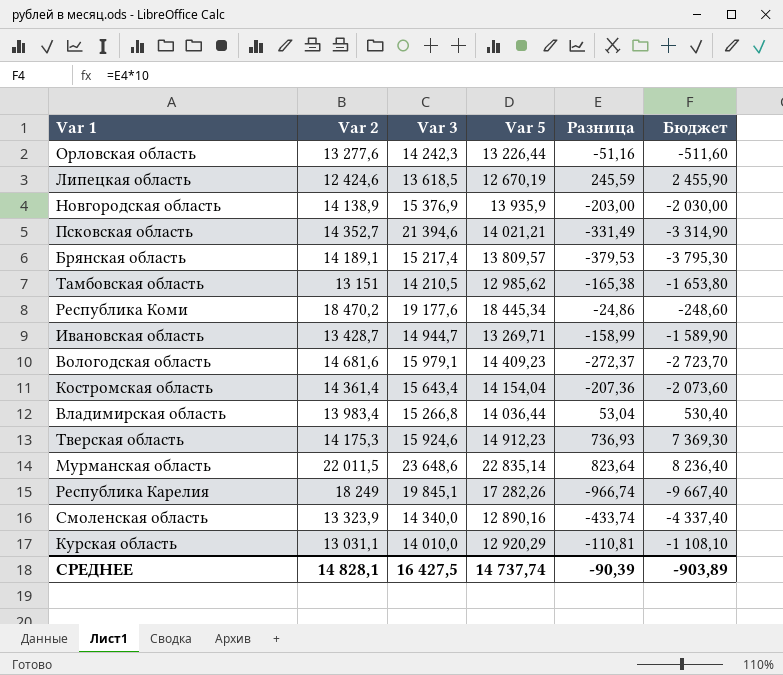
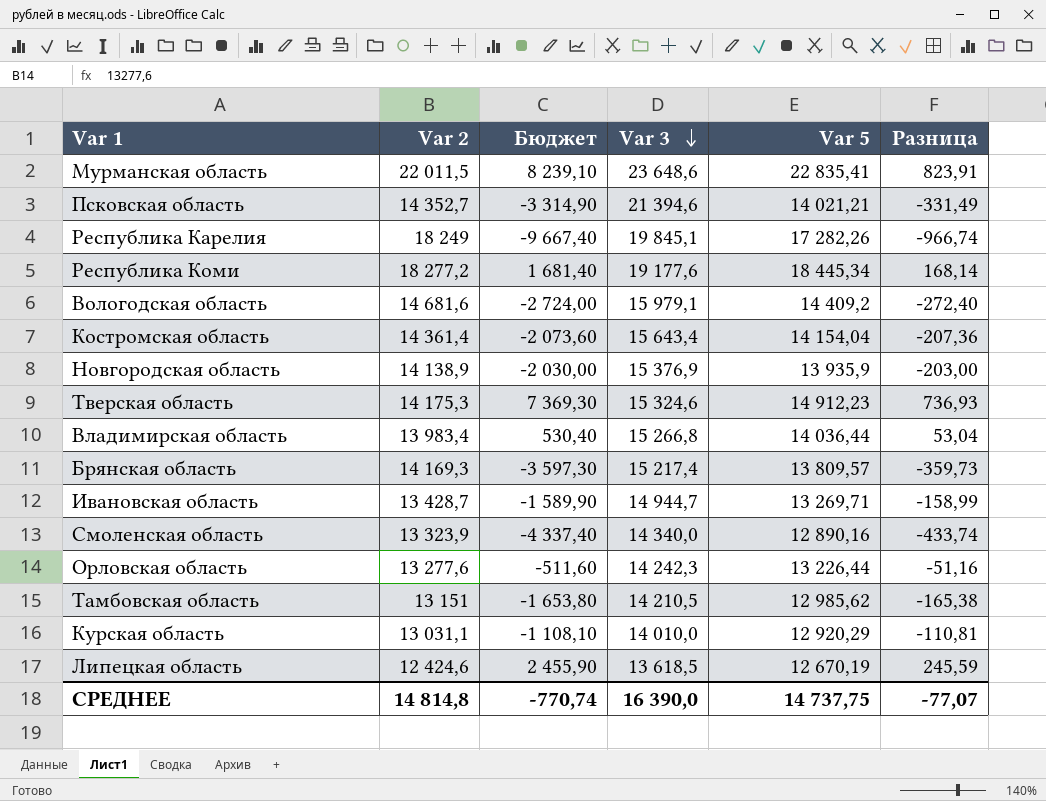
row order: none -> Var 3 descending
column Бюджет | position: 6 -> 3
Мурманская область | Бюджет: 8 236,40 -> 8 239,10
Мурманская область | Var 5: 22 835,14 -> 22 835,41
Мурманская область | Разница: 823,64 -> 823,91
Республика Коми | Var 2: 18 470,2 -> 18 277,2
Республика Коми | Бюджет: -248,60 -> 1 681,40
Республика Коми | Разница: -24,86 -> 168,14
Вологодская область | Бюджет: -2 723,70 -> -2 724,00
Вологодская область | Var 5: 14 409,23 -> 14 409,2
Вологодская область | Разница: -272,37 -> -272,40
Тверская область | Var 3: 15 924,6 -> 15 324,6
Брянская область | Var 2: 14 189,1 -> 14 169,3
Брянская область | Бюджет: -3 795,30 -> -3 597,30
Брянская область | Разница: -379,53 -> -359,73
СРЕДНЕЕ | Var 2: 14 828,1 -> 14 814,8
СРЕДНЕЕ | Бюджет: -903,89 -> -770,74
СРЕДНЕЕ | Var 3: 16 427,5 -> 16 390,0
СРЕДНЕЕ | Var 5: 14 737,74 -> 14 737,75
СРЕДНЕЕ | Разница: -90,39 -> -77,07

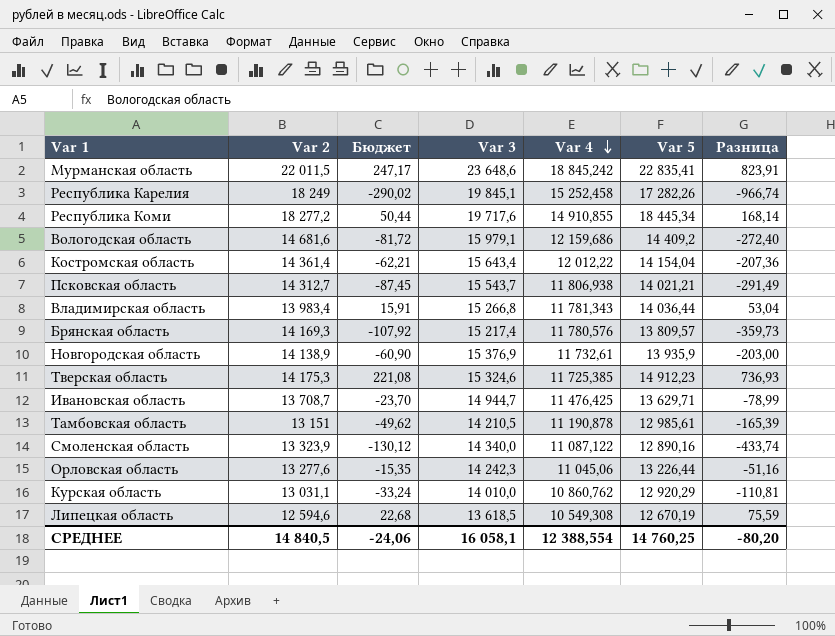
row order: Var 3 descending -> Var 4 descending
column Бюджет | formula: [Разница] * 10 -> [Разница] * 0,3
column Var 4 | position: none -> 5
Республика Коми | Var 3: 19 177,6 -> 19 717,6
Псковская область | Var 2: 14 352,7 -> 14 312,7
Псковская область | Var 3: 21 394,6 -> 15 543,7
Псковская область | Разница: -331,49 -> -291,49
Ивановская область | Var 2: 13 428,7 -> 13 708,7
Ивановская область | Var 5: 13 269,71 -> 13 629,71
Ивановская область | Разница: -158,99 -> -78,99
Тамбовская область | Var 5: 12 985,62 -> 12 985,61
Тамбовская область | Разница: -165,38 -> -165,39
Липецкая область | Var 2: 12 424,6 -> 12 594,6
Липецкая область | Разница: 245,59 -> 75,59
СРЕДНЕЕ | Var 2: 14 814,8 -> 14 840,5
СРЕДНЕЕ | Бюджет: -770,74 -> -24,06
СРЕДНЕЕ | Var 3: 16 390,0 -> 16 058,1
СРЕДНЕЕ | Var 5: 14 737,75 -> 14 760,25
СРЕДНЕЕ | Разница: -77,07 -> -80,20

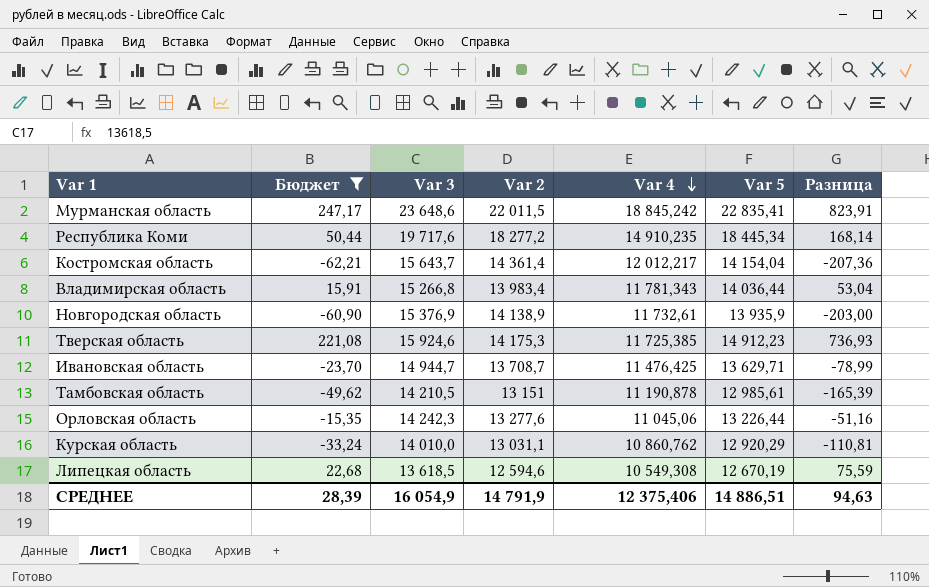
filter: none -> Бюджет >= -62,21
column Var 2 | position: 2 -> 4
Республика Коми | Var 4: 14 910,855 -> 14 910,235
Костромская область | Var 3: 15 643,4 -> 15 643,7
Костромская область | Var 4: 12 012,22 -> 12 012,217
Тверская область | Var 3: 15 324,6 -> 15 924,6
СРЕДНЕЕ | Бюджет: -24,06 -> 28,39
СРЕДНЕЕ | Var 3: 16 058,1 -> 16 054,9
СРЕДНЕЕ | Var 2: 14 840,5 -> 14 791,9
СРЕДНЕЕ | Var 4: 12 388,554 -> 12 375,406
СРЕДНЕЕ | Var 5: 14 760,25 -> 14 886,51
СРЕДНЕЕ | Разница: -80,20 -> 94,63

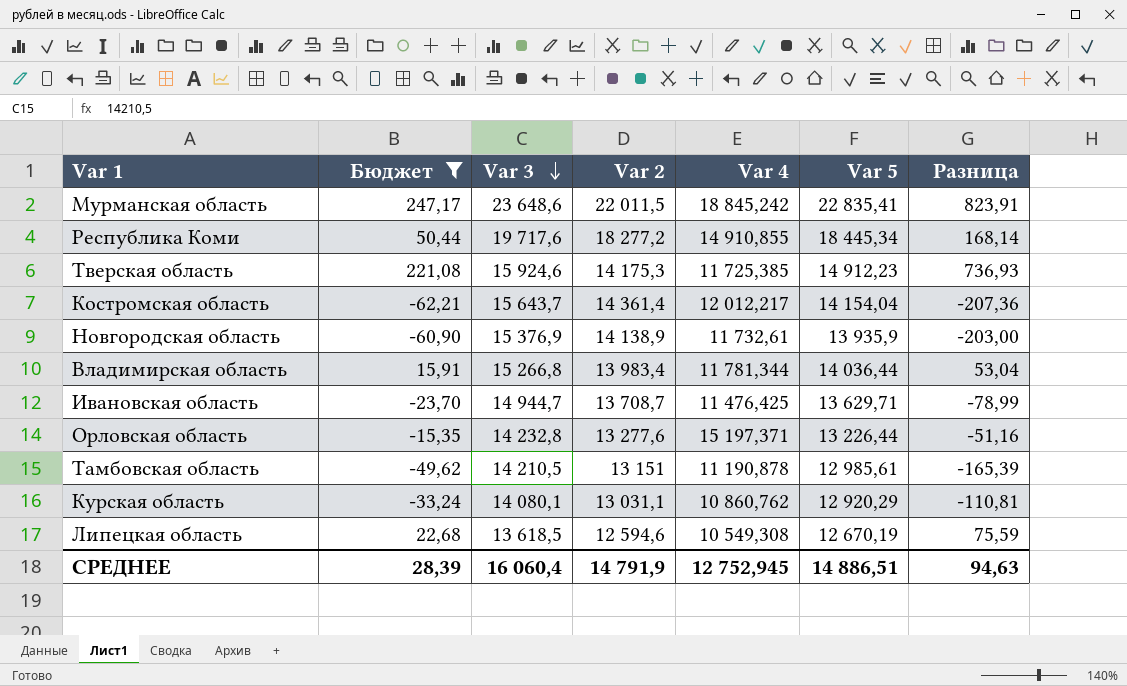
row order: Var 4 descending -> Var 3 descending
Республика Коми | Var 4: 14 910,235 -> 14 910,855
Владимирская область | Var 4: 11 781,343 -> 11 781,344
Орловская область | Var 3: 14 242,3 -> 14 232,8
Орловская область | Var 4: 11 045,06 -> 15 197,371
Курская область | Var 3: 14 010,0 -> 14 080,1
СРЕДНЕЕ | Var 3: 16 054,9 -> 16 060,4
СРЕДНЕЕ | Var 4: 12 375,406 -> 12 752,945

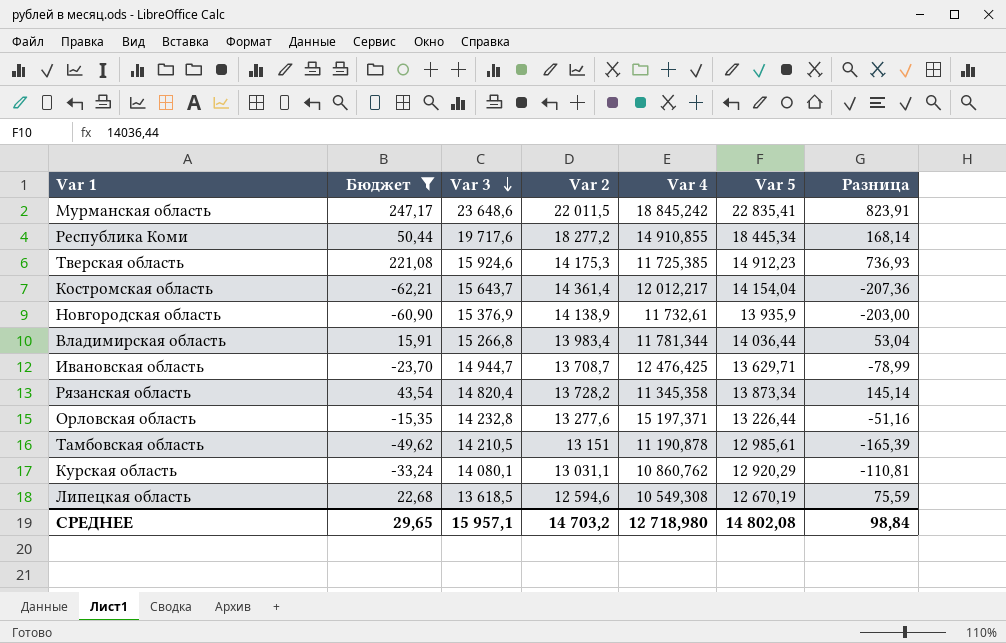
Ивановская область | Var 4: 11 476,425 -> 12 476,425
row Рязанская область: none -> 43,54 | 14 820,4 | 13 728,2 | 11 345,358 | 13 873,34 | 145,14
СРЕДНЕЕ | Бюджет: 28,39 -> 29,65
СРЕДНЕЕ | Var 3: 16 060,4 -> 15 957,1
СРЕДНЕЕ | Var 2: 14 791,9 -> 14 703,2
СРЕДНЕЕ | Var 4: 12 752,945 -> 12 718,980
СРЕДНЕЕ | Var 5: 14 886,51 -> 14 802,08
СРЕДНЕЕ | Разница: 94,63 -> 98,84

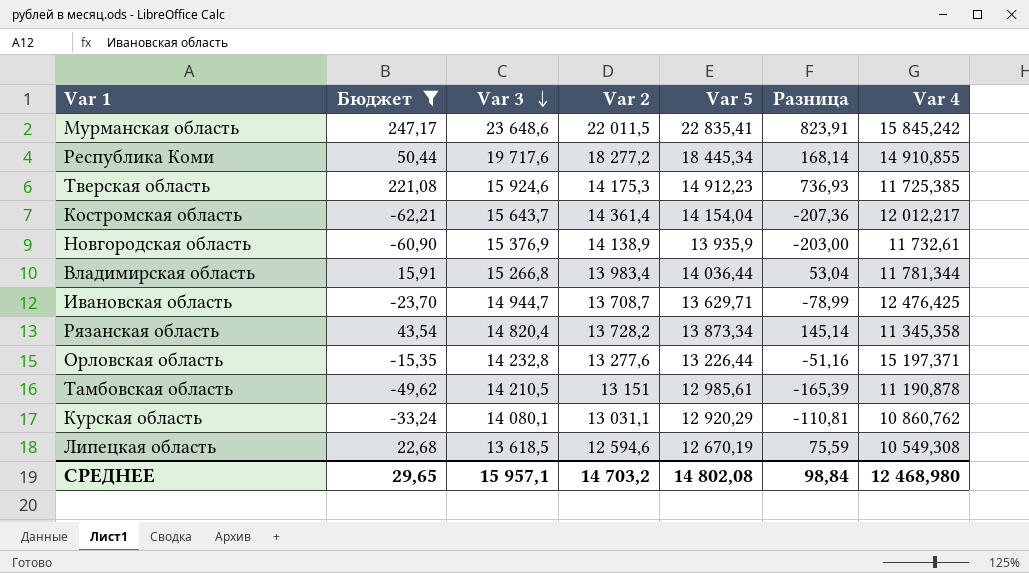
column Var 4 | position: 5 -> 7
Мурманская область | Var 4: 18 845,242 -> 15 845,242
СРЕДНЕЕ | Var 4: 12 718,980 -> 12 468,980

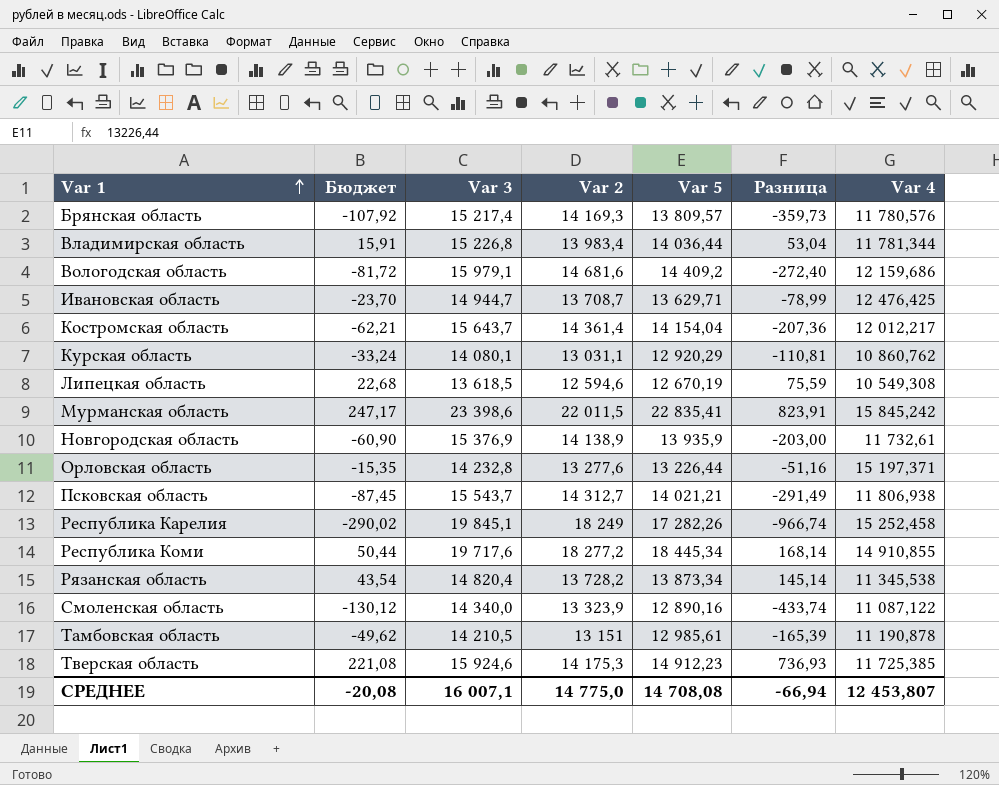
filter: Бюджет >= -62,21 -> none
row order: Var 3 descending -> Var 1 ascending
Владимирская область | Var 3: 15 266,8 -> 15 226,8
Мурманская область | Var 3: 23 648,6 -> 23 398,6
Рязанская область | Var 4: 11 345,358 -> 11 345,538
СРЕДНЕЕ | Бюджет: 29,65 -> -20,08
СРЕДНЕЕ | Var 3: 15 957,1 -> 16 007,1
СРЕДНЕЕ | Var 2: 14 703,2 -> 14 775,0
СРЕДНЕЕ | Var 5: 14 802,08 -> 14 708,08
СРЕДНЕЕ | Разница: 98,84 -> -66,94
СРЕДНЕЕ | Var 4: 12 468,980 -> 12 453,807

